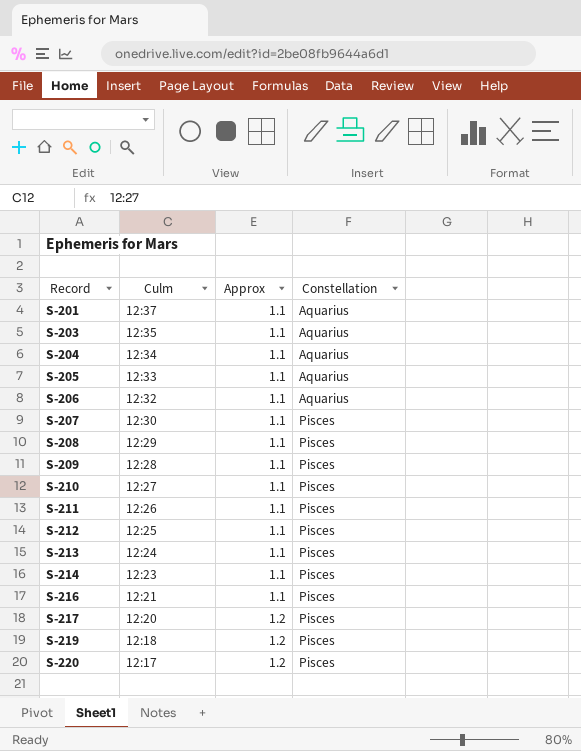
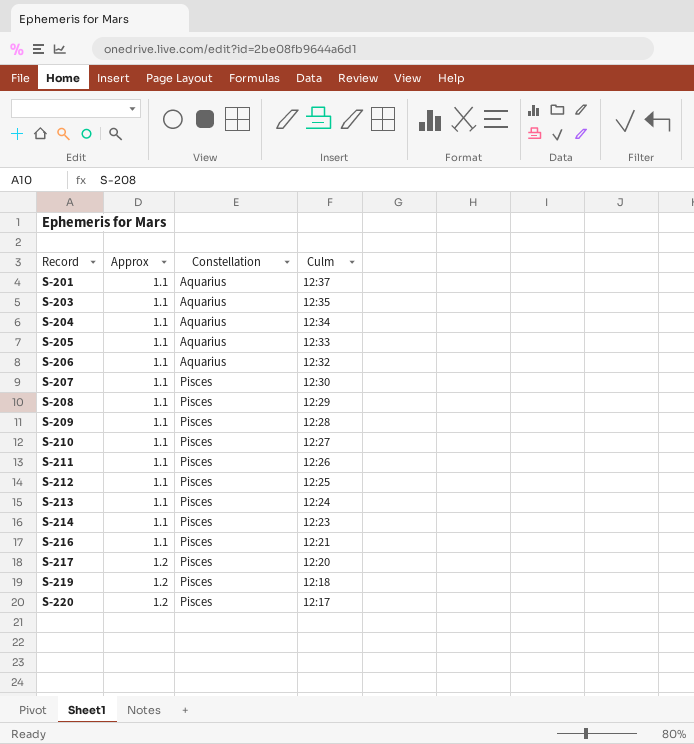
column Culm | position: 2 -> 4

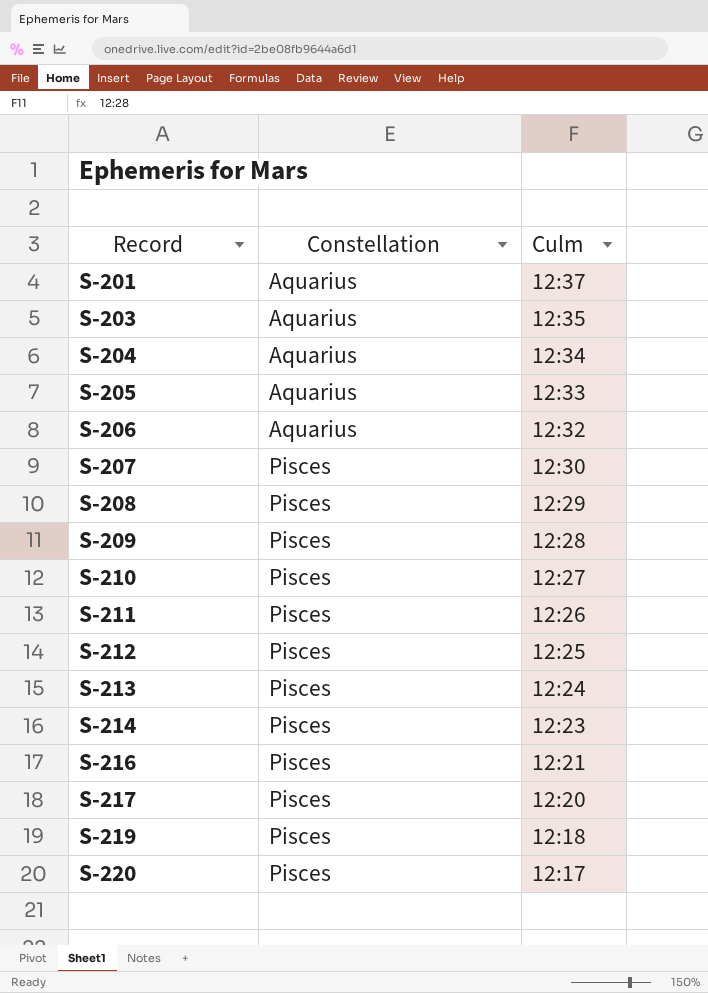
column Approx | position: 2 -> none

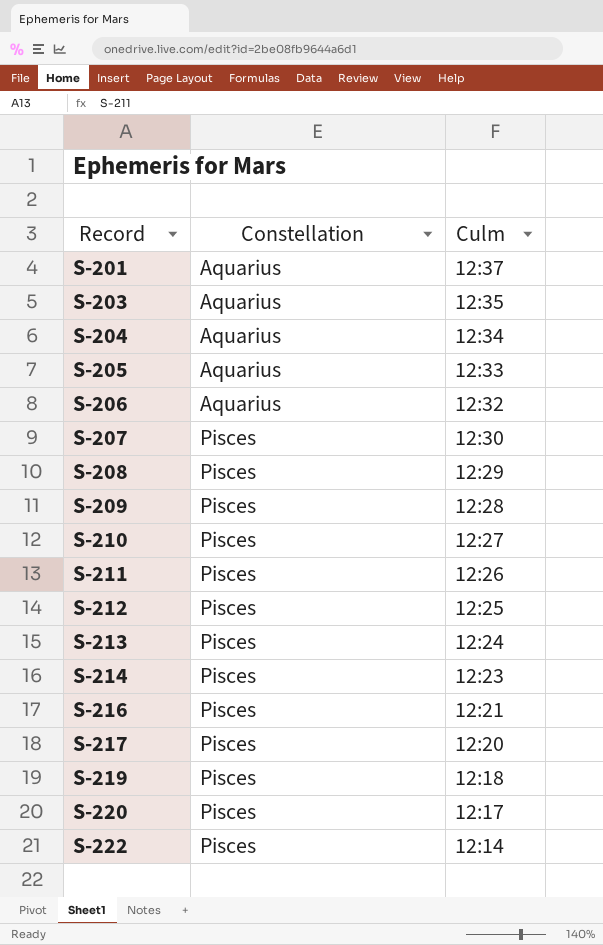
row S-222: none -> Pisces | 12:14

